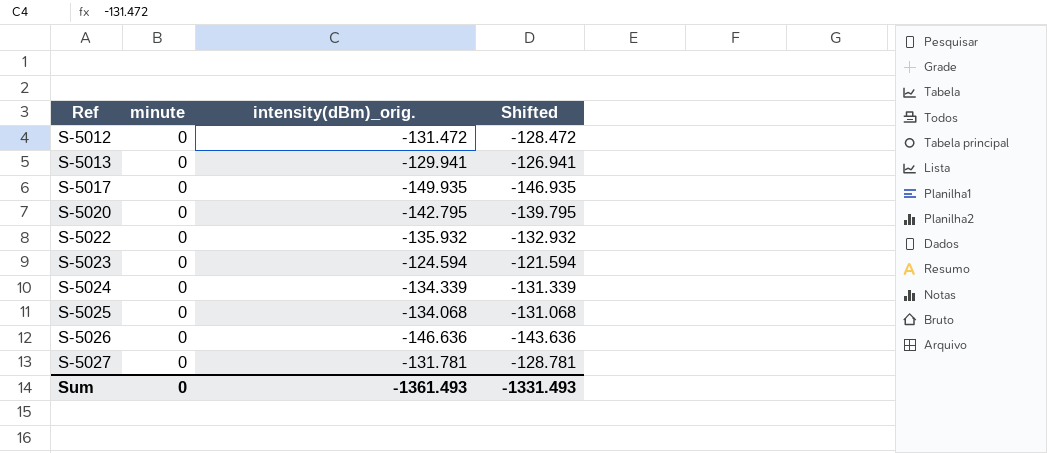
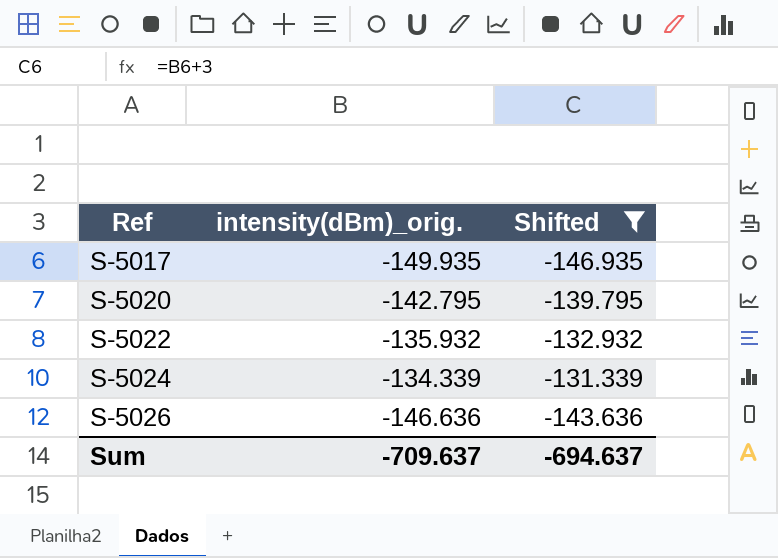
filter: none -> Shifted <= -131.339
column minute | position: 2 -> none
Sum | intensity(dBm)_orig.: -1361.493 -> -709.637
Sum | Shifted: -1331.493 -> -694.637

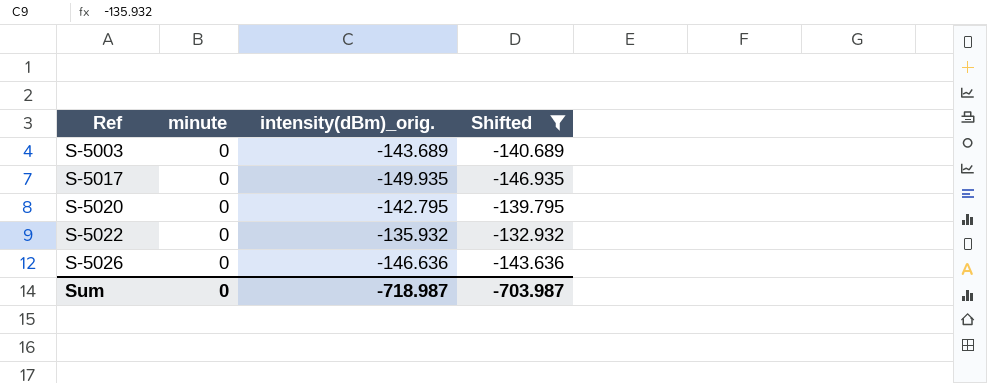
column minute | position: none -> 2
row S-5024: -134.339 | -131.339 -> none
row S-5003: none -> 0 | -143.689 | -140.689
Sum | intensity(dBm)_orig.: -709.637 -> -718.987
Sum | Shifted: -694.637 -> -703.987

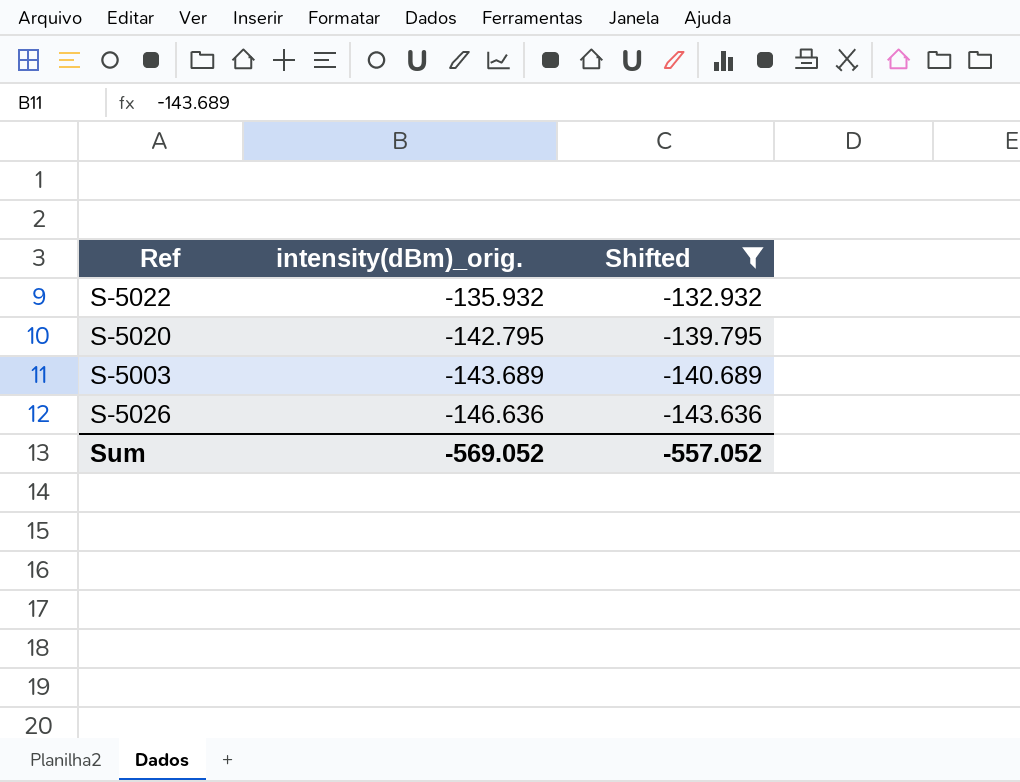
row order: Ref ascending -> intensity(dBm)_orig. descending
column minute | position: 2 -> none
row S-5017: 0 | -149.935 | -146.935 -> none
Sum | intensity(dBm)_orig.: -718.987 -> -569.052
Sum | Shifted: -703.987 -> -557.052

